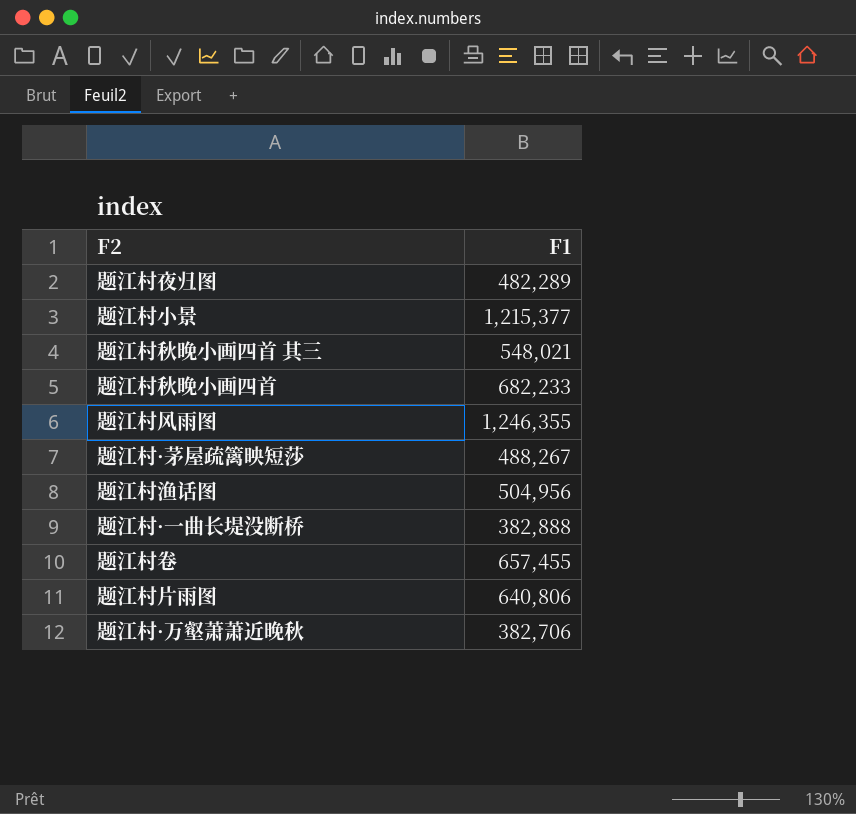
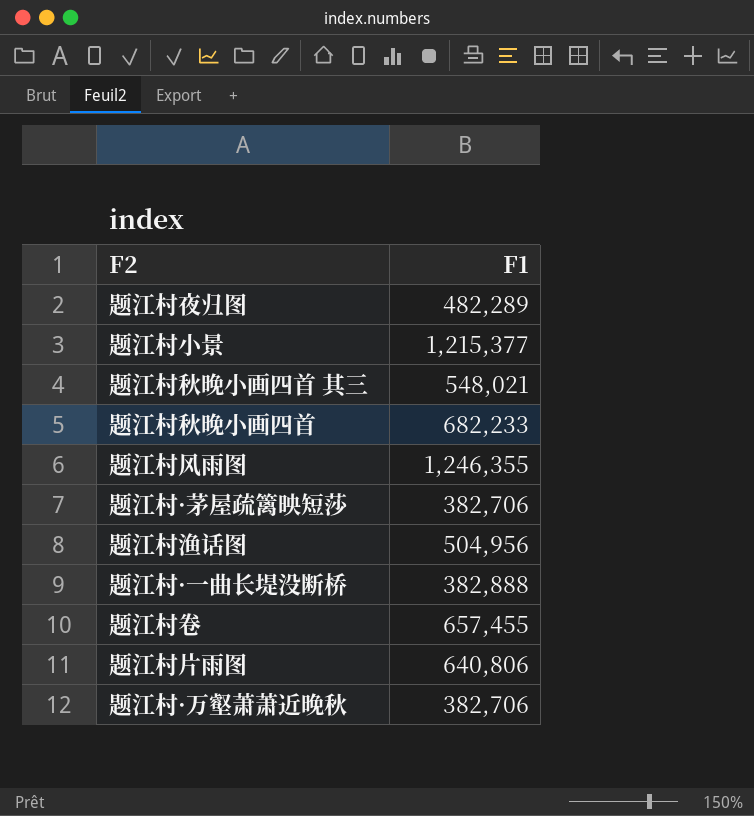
题江村·茅屋疏篱映短莎 | F1: 488,267 -> 382,706

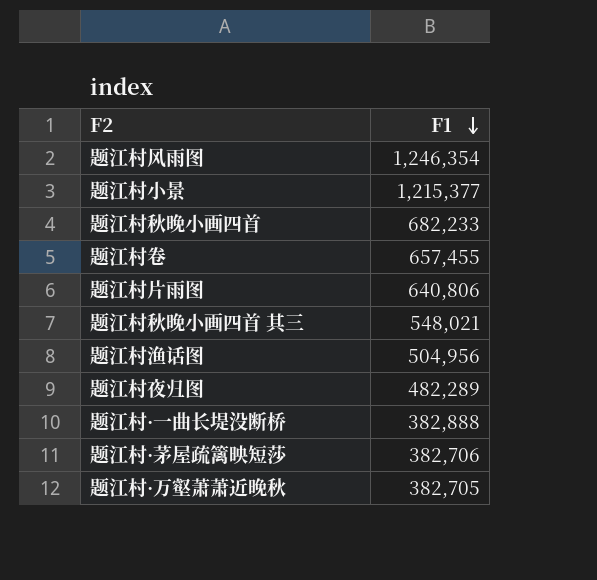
row order: none -> F1 descending
题江村风雨图 | F1: 1,246,355 -> 1,246,354
题江村·万壑萧萧近晚秋 | F1: 382,706 -> 382,705

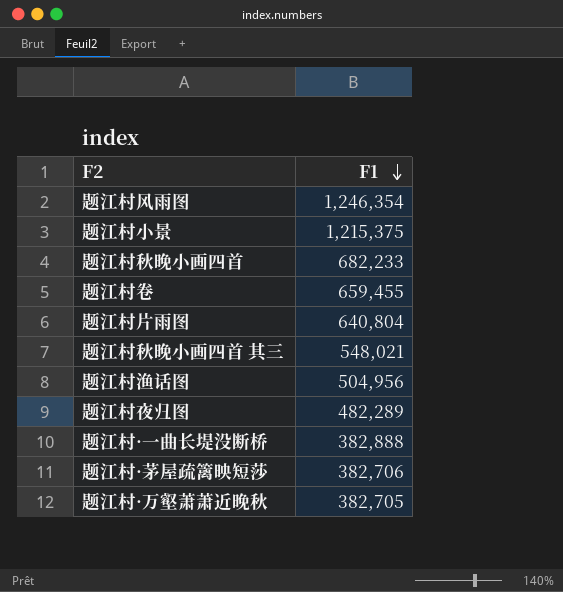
题江村小景 | F1: 1,215,377 -> 1,215,375
题江村卷 | F1: 657,455 -> 659,455
题江村片雨图 | F1: 640,806 -> 640,804

